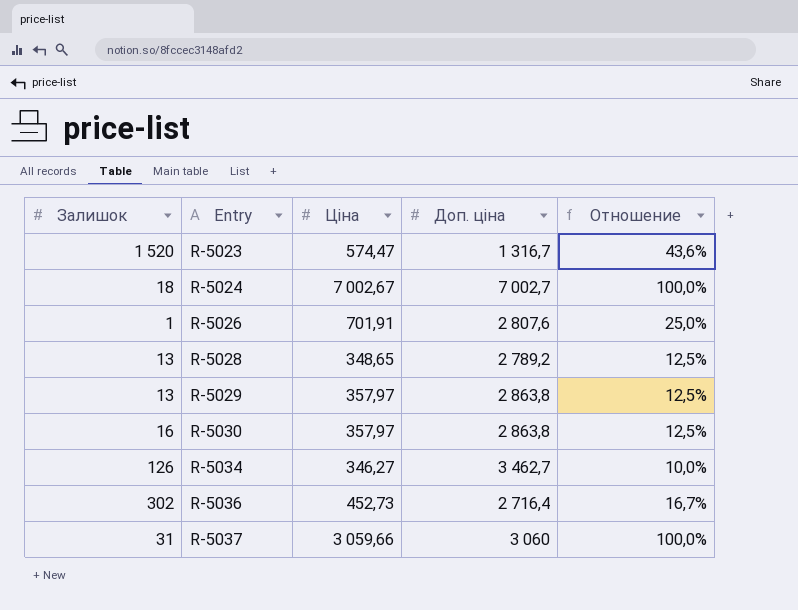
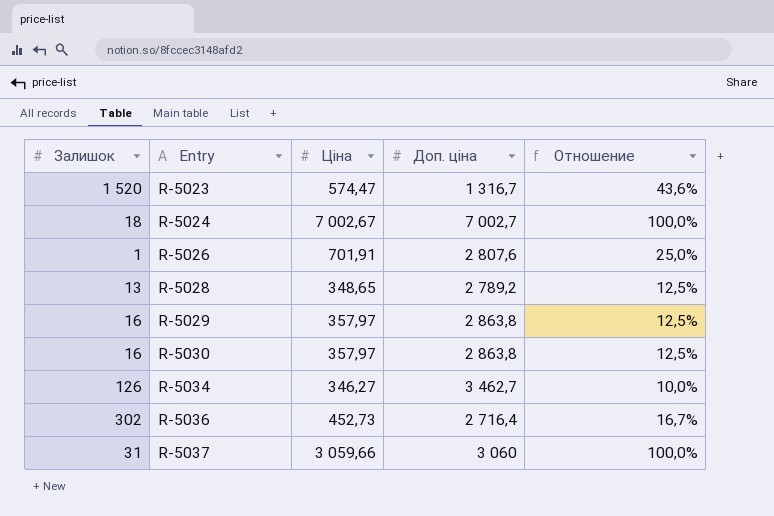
R-5029 | Залишок: 13 -> 16

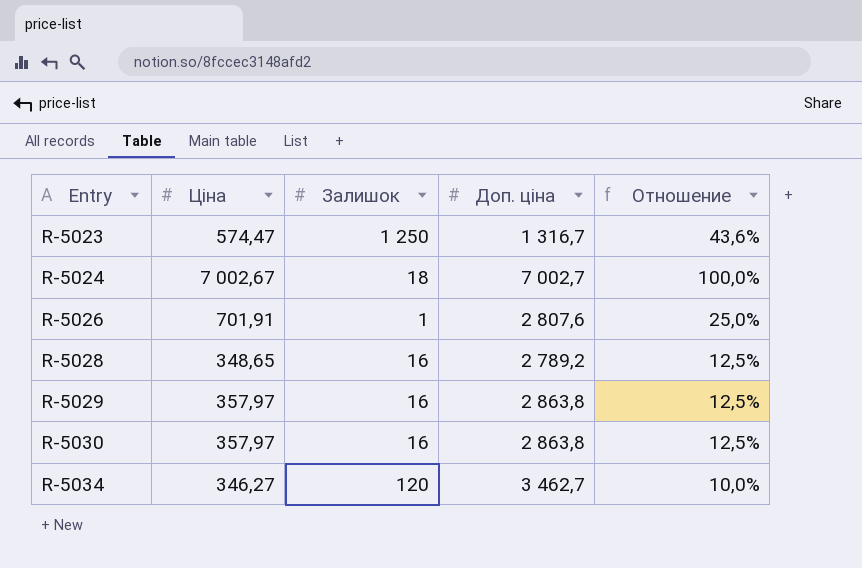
column Залишок | position: 1 -> 3
row R-5036: 302 | 452,73 | 2 716,4 | 16,7% -> none
row R-5037: 31 | 3 059,66 | 3 060 | 100,0% -> none
R-5023 | Залишок: 1 520 -> 1 250
R-5028 | Залишок: 13 -> 16
R-5034 | Залишок: 126 -> 120

